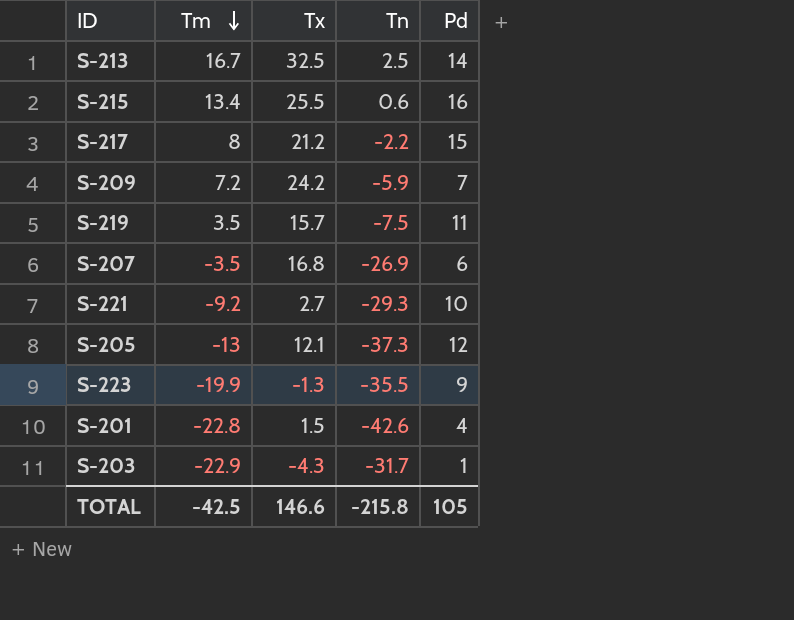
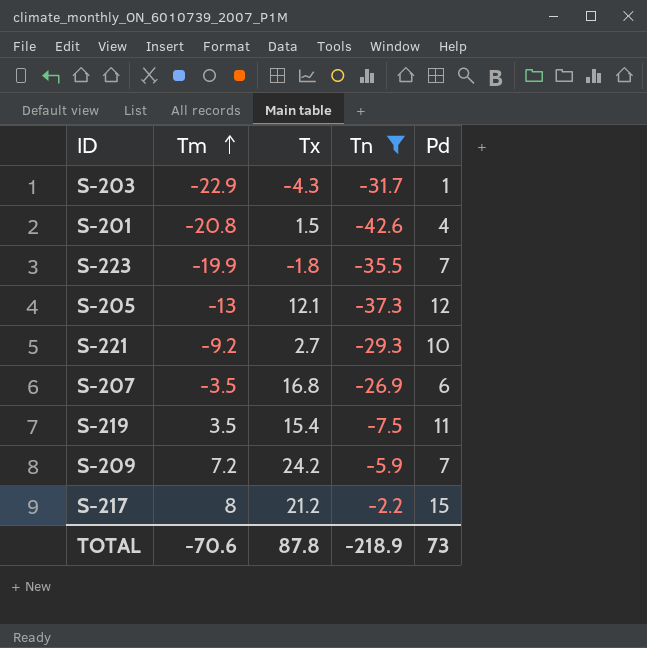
filter: none -> Tn <= -2.2
row order: Tm descending -> Tm ascending
S-201 | Tm: -22.8 -> -20.8
S-223 | Tx: -1.3 -> -1.8
S-223 | Pd: 9 -> 7
S-219 | Tx: 15.7 -> 15.4
TOTAL | Tm: -42.5 -> -70.6
TOTAL | Tx: 146.6 -> 87.8
TOTAL | Tn: -215.8 -> -218.9
TOTAL | Pd: 105 -> 73

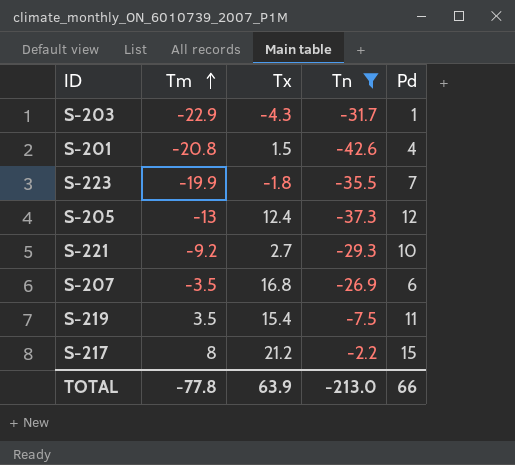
row S-209: 7.2 | 24.2 | -5.9 | 7 -> none
S-205 | Tx: 12.1 -> 12.4
TOTAL | Tm: -70.6 -> -77.8
TOTAL | Tx: 87.8 -> 63.9
TOTAL | Tn: -218.9 -> -213.0
TOTAL | Pd: 73 -> 66

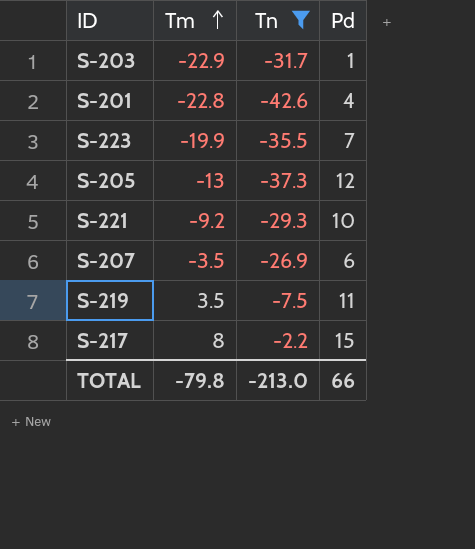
column Tx | position: 3 -> none
S-201 | Tm: -20.8 -> -22.8
TOTAL | Tm: -77.8 -> -79.8

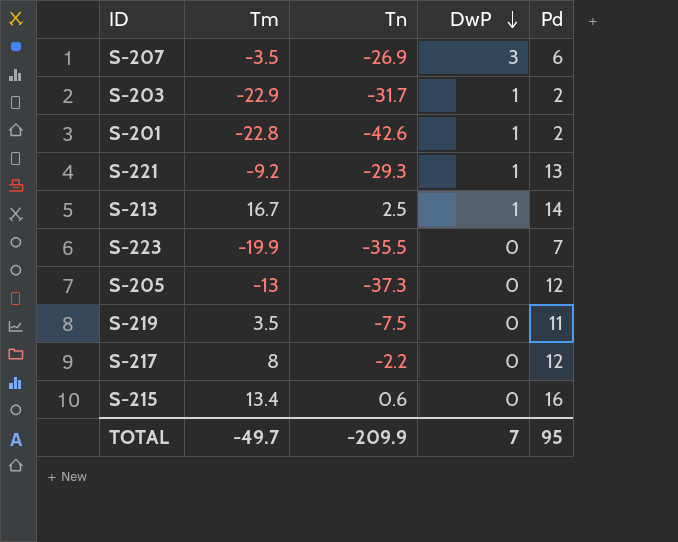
filter: Tn <= -2.2 -> none
row order: Tm ascending -> DwP descending
column DwP | position: none -> 4
S-203 | Pd: 1 -> 2
S-201 | Pd: 4 -> 2
S-221 | Pd: 10 -> 13
S-217 | Pd: 15 -> 12
TOTAL | Tm: -79.8 -> -49.7
TOTAL | Tn: -213.0 -> -209.9
TOTAL | Pd: 66 -> 95

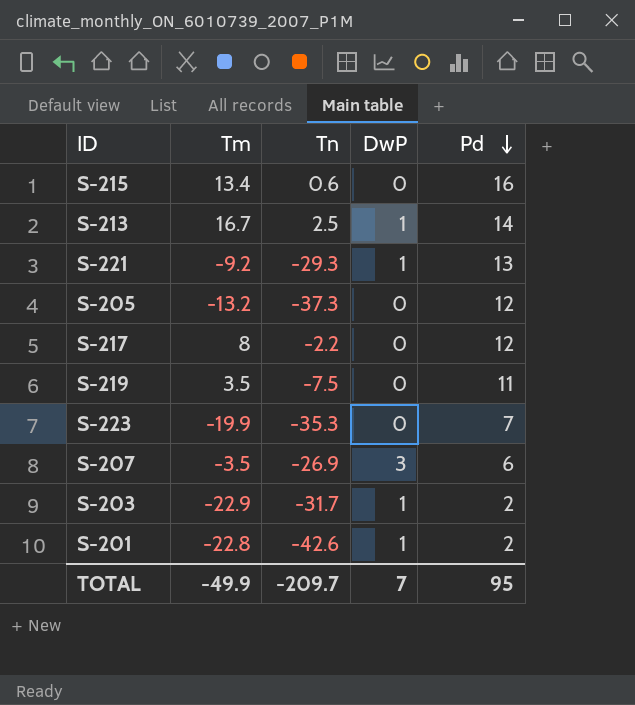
row order: DwP descending -> Pd descending
S-205 | Tm: -13 -> -13.2
S-223 | Tn: -35.5 -> -35.3
TOTAL | Tm: -49.7 -> -49.9
TOTAL | Tn: -209.9 -> -209.7

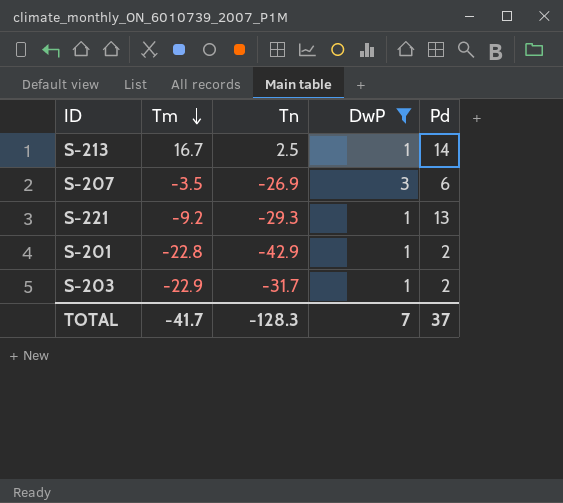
filter: none -> DwP != 0
row order: Pd descending -> Tm descending
S-201 | Tn: -42.6 -> -42.9
TOTAL | Tm: -49.9 -> -41.7
TOTAL | Tn: -209.7 -> -128.3
TOTAL | Pd: 95 -> 37

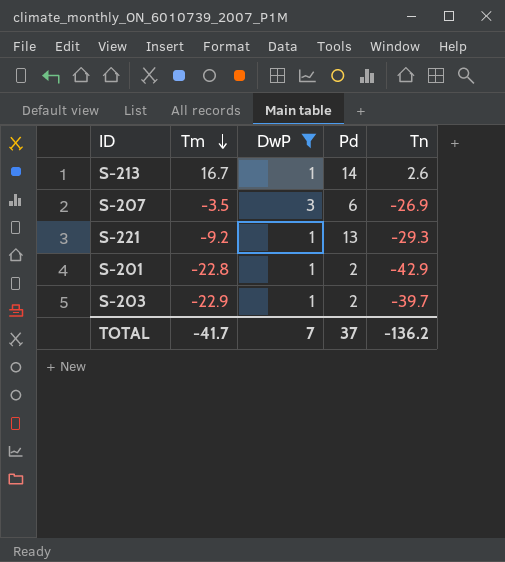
column Tn | position: 3 -> 5
S-213 | Tn: 2.5 -> 2.6
S-203 | Tn: -31.7 -> -39.7
TOTAL | Tn: -128.3 -> -136.2

